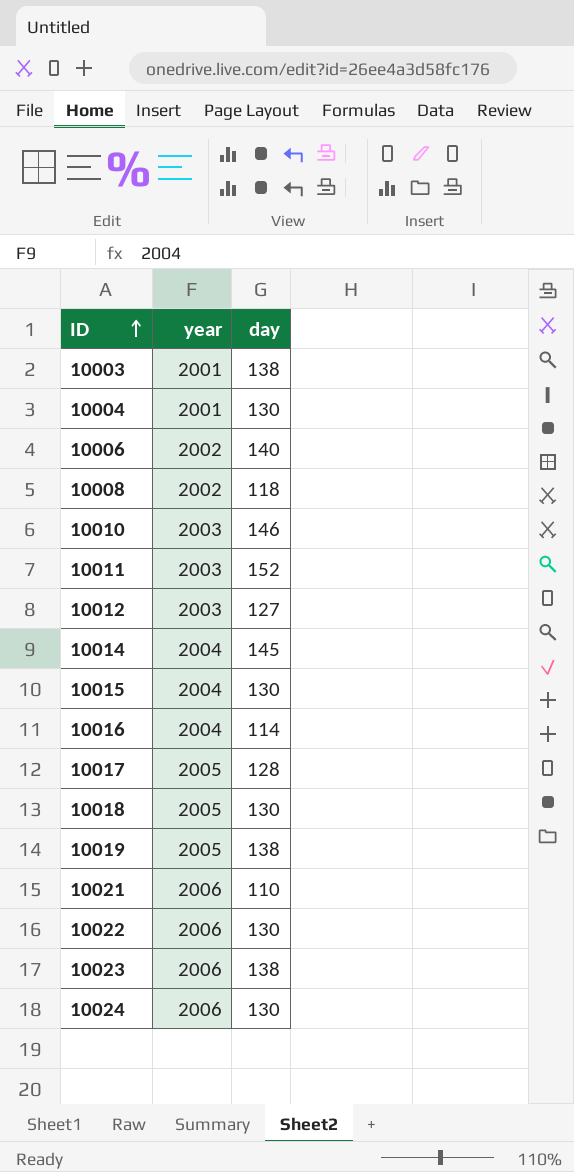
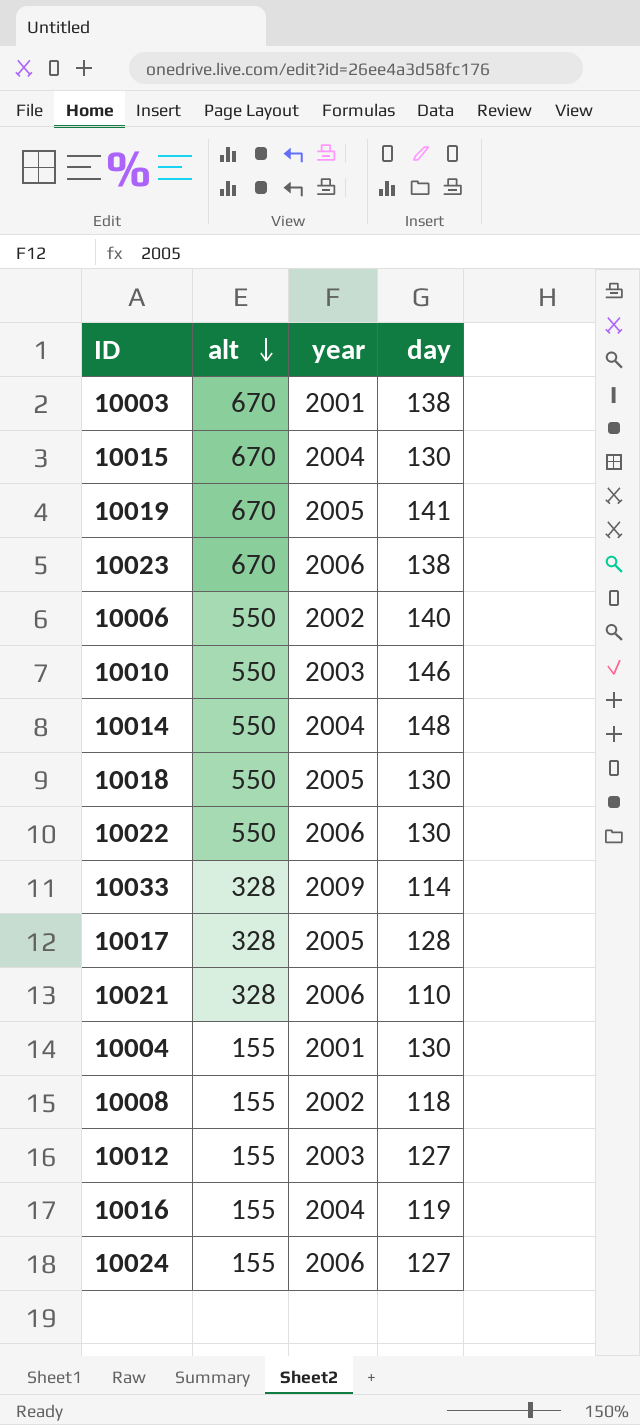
row order: ID ascending -> alt descending
column alt | position: none -> 2
row 10011: 2003 | 152 -> none
10019 | day: 138 -> 141
10014 | day: 145 -> 148
row 10033: none -> 328 | 2009 | 114
10016 | day: 114 -> 119
10024 | day: 130 -> 127

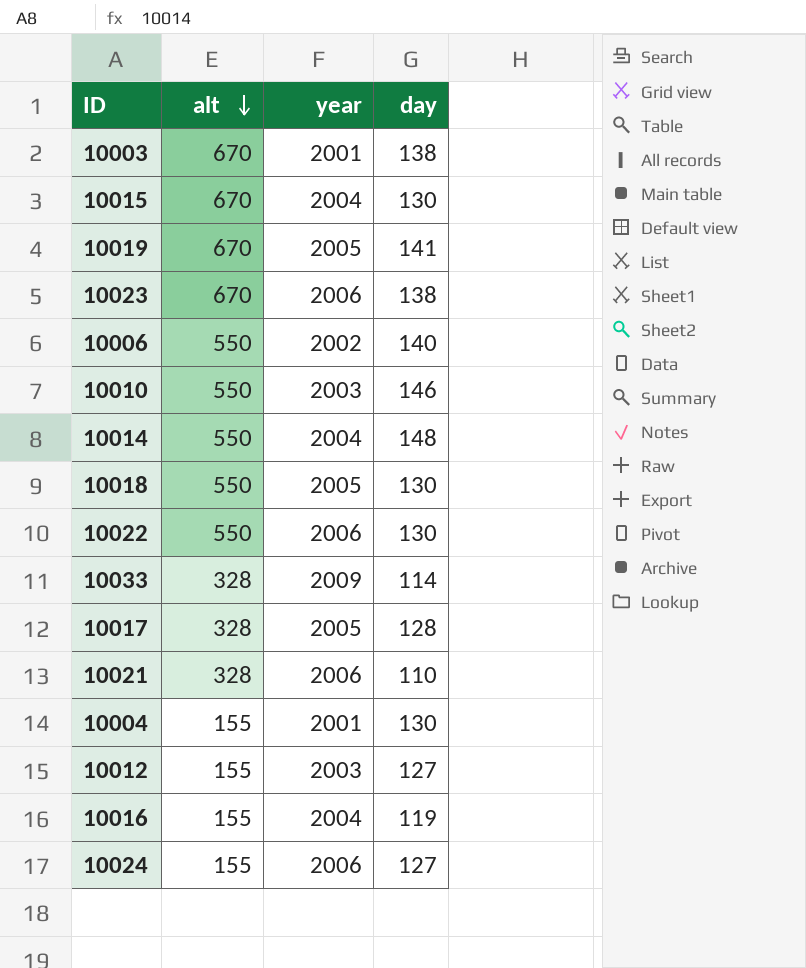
row 10008: 155 | 2002 | 118 -> none

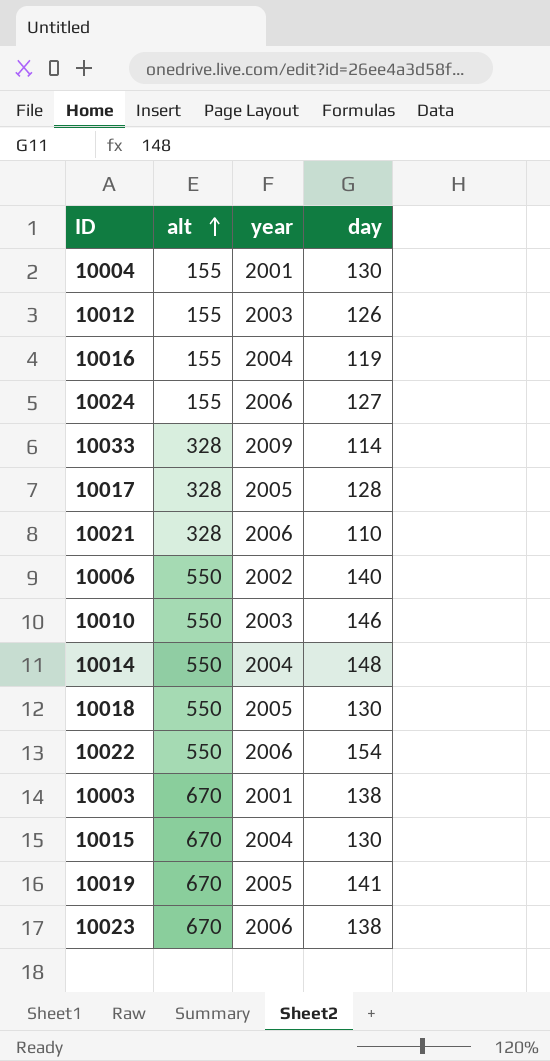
row order: alt descending -> alt ascending
10012 | day: 127 -> 126
10022 | day: 130 -> 154

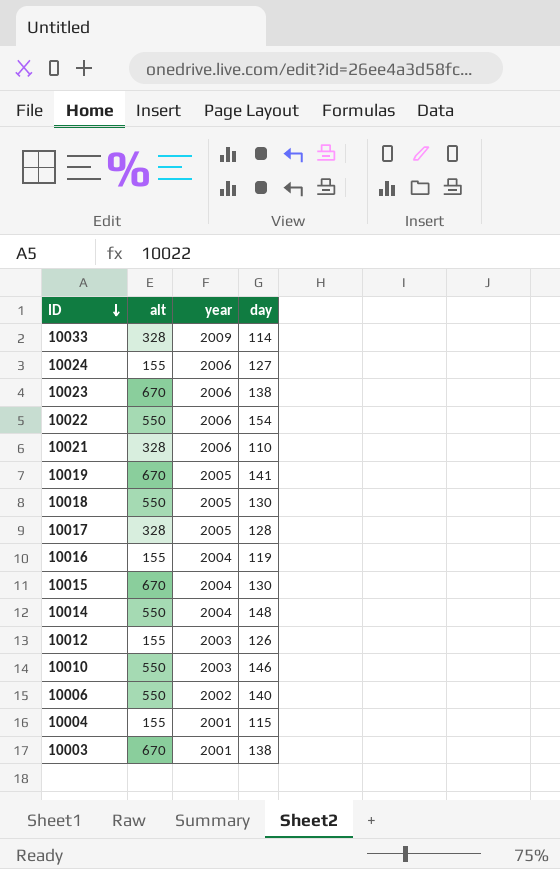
row order: alt ascending -> ID descending
10004 | day: 130 -> 115

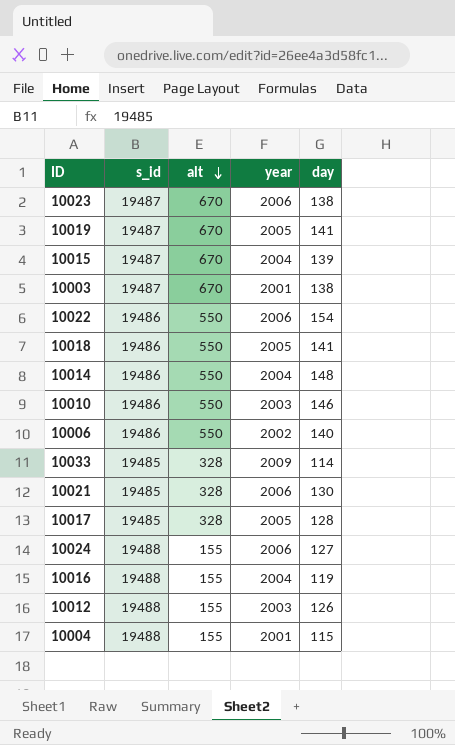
row order: ID descending -> alt descending
column s_id | position: none -> 2
10015 | day: 130 -> 139
10018 | day: 130 -> 141
10021 | day: 110 -> 130

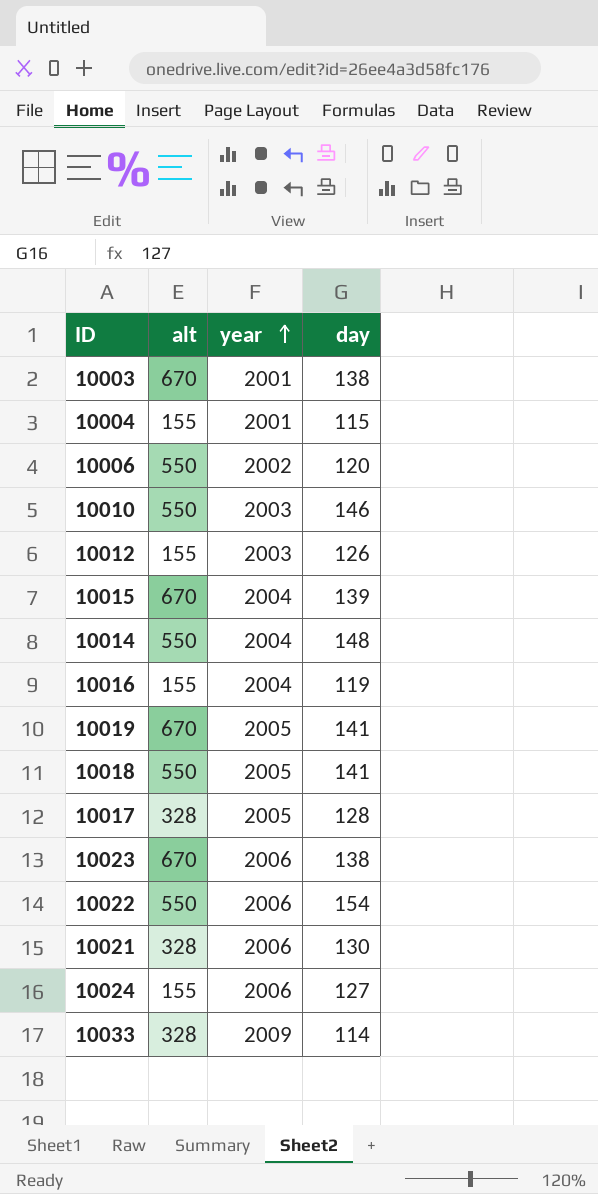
row order: alt descending -> year ascending
column s_id | position: 2 -> none
10006 | day: 140 -> 120

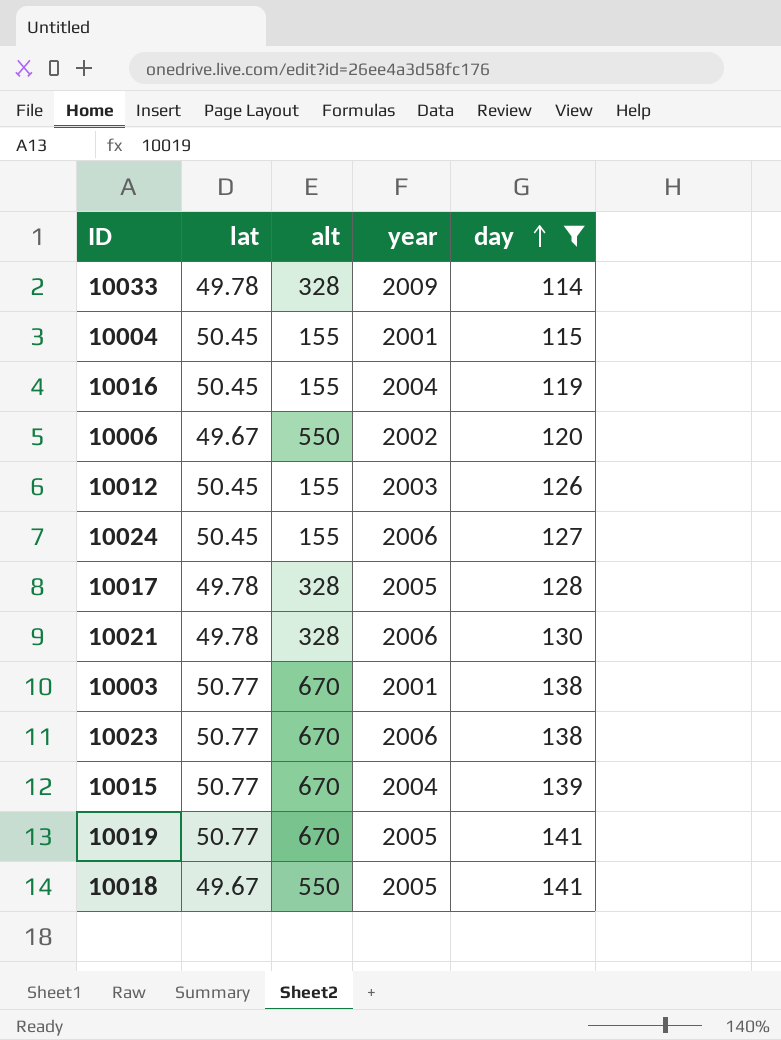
filter: none -> day <= 141
row order: year ascending -> day ascending
column lat | position: none -> 2

